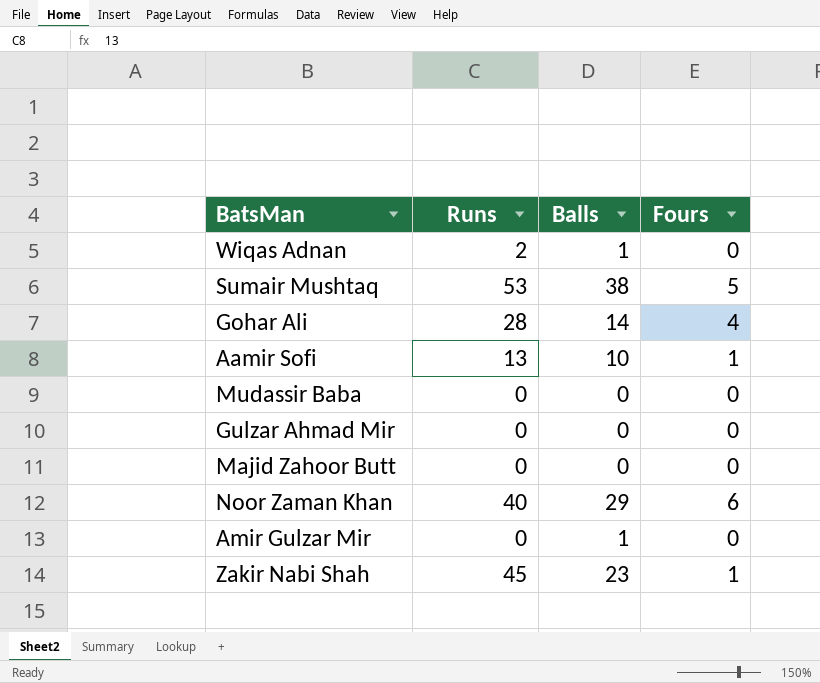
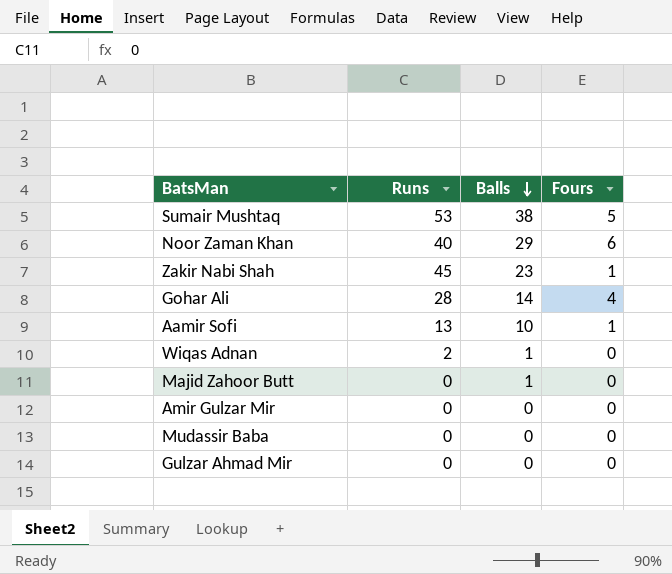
row order: none -> Balls descending
Majid Zahoor Butt | Balls: 0 -> 1
Amir Gulzar Mir | Balls: 1 -> 0

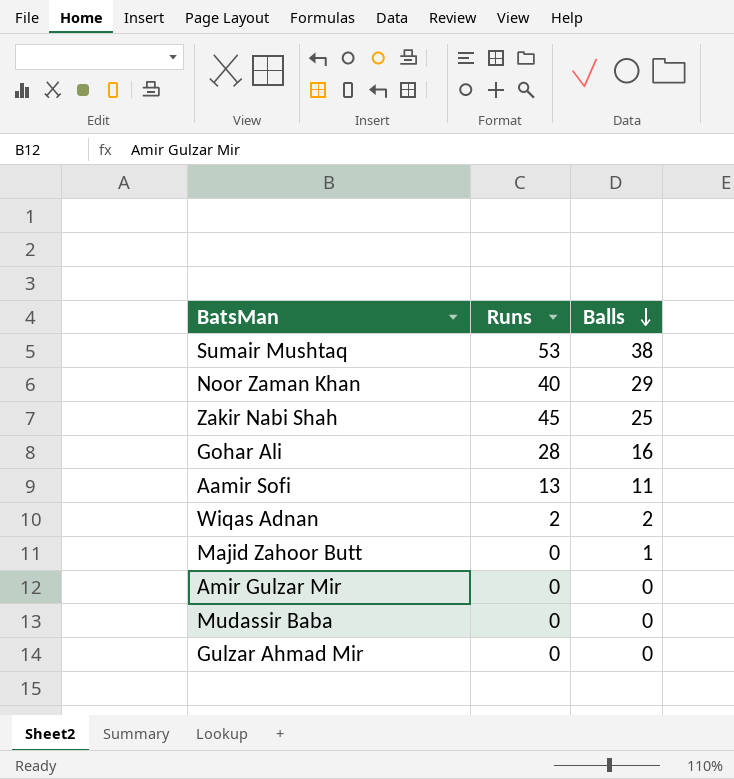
column Fours | position: 4 -> none
Zakir Nabi Shah | Balls: 23 -> 25
Gohar Ali | Balls: 14 -> 16
Aamir Sofi | Balls: 10 -> 11
Wiqas Adnan | Balls: 1 -> 2

